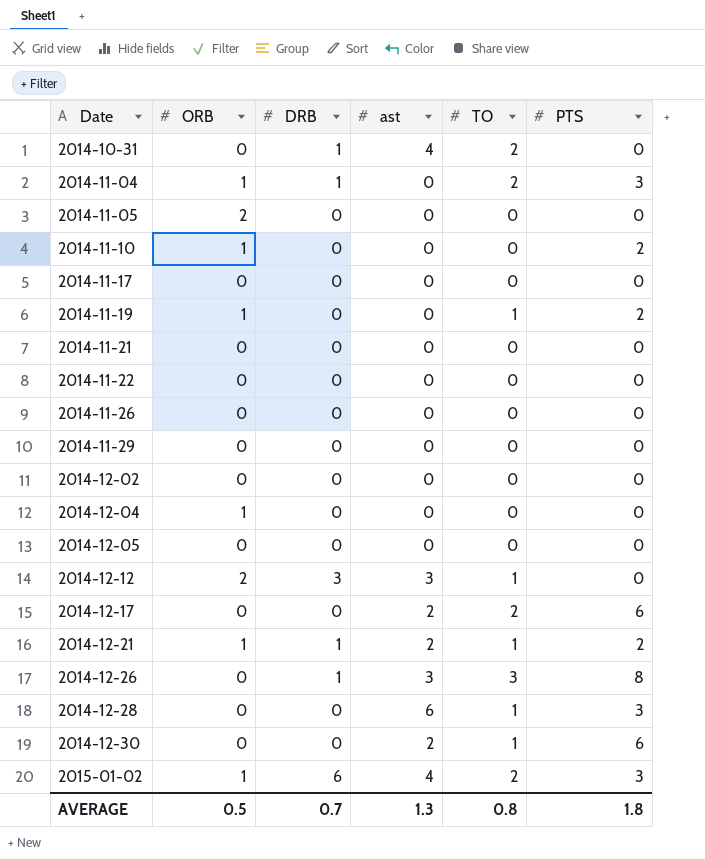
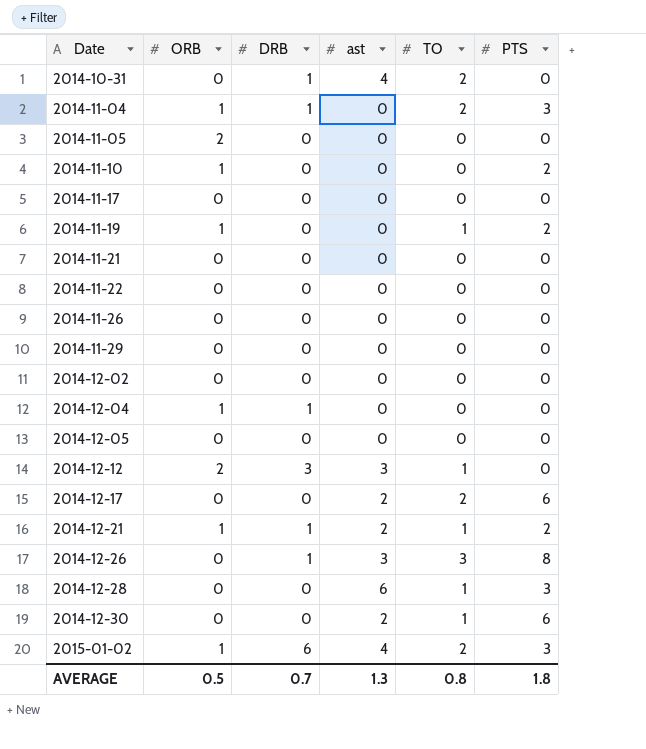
2014-12-04 | DRB: 0 -> 1

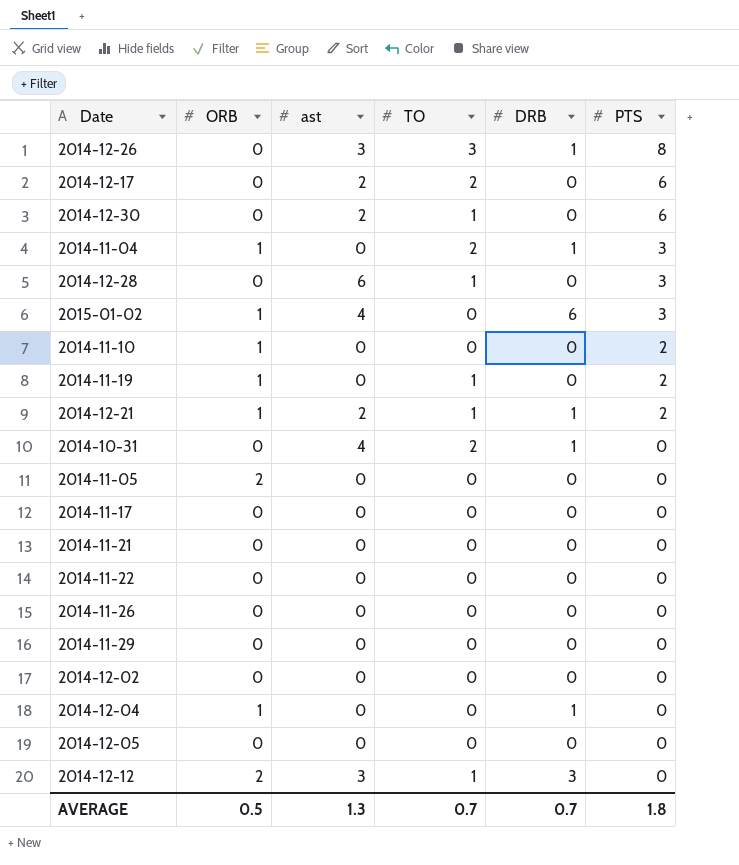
row order: Date ascending -> PTS descending
column DRB | position: 3 -> 5
2015-01-02 | TO: 2 -> 0
AVERAGE | TO: 0.8 -> 0.7

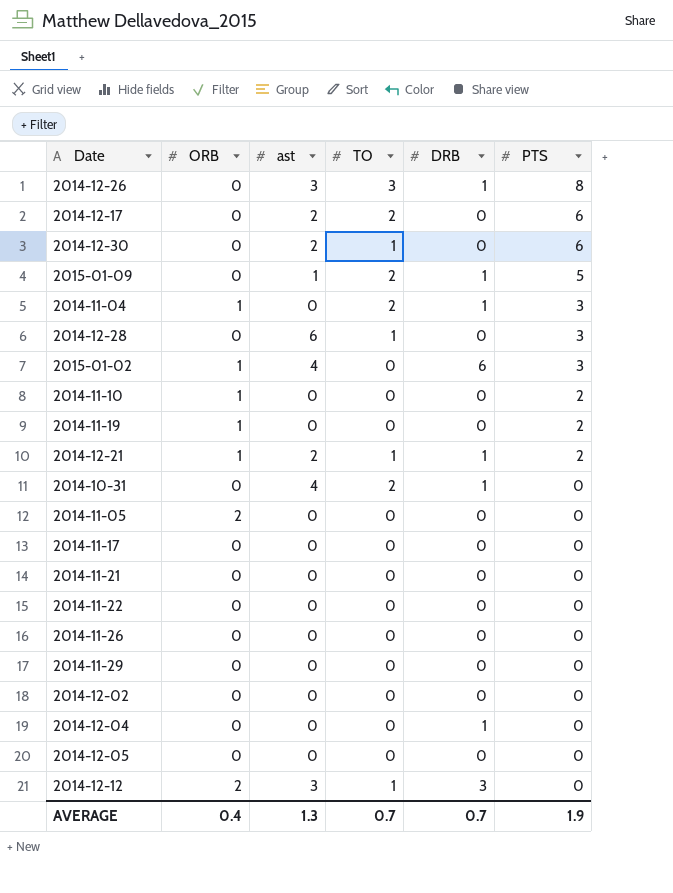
row 2015-01-09: none -> 0 | 1 | 2 | 1 | 5
2014-11-19 | TO: 1 -> 0
2014-12-04 | ORB: 1 -> 0
AVERAGE | ORB: 0.5 -> 0.4
AVERAGE | PTS: 1.8 -> 1.9

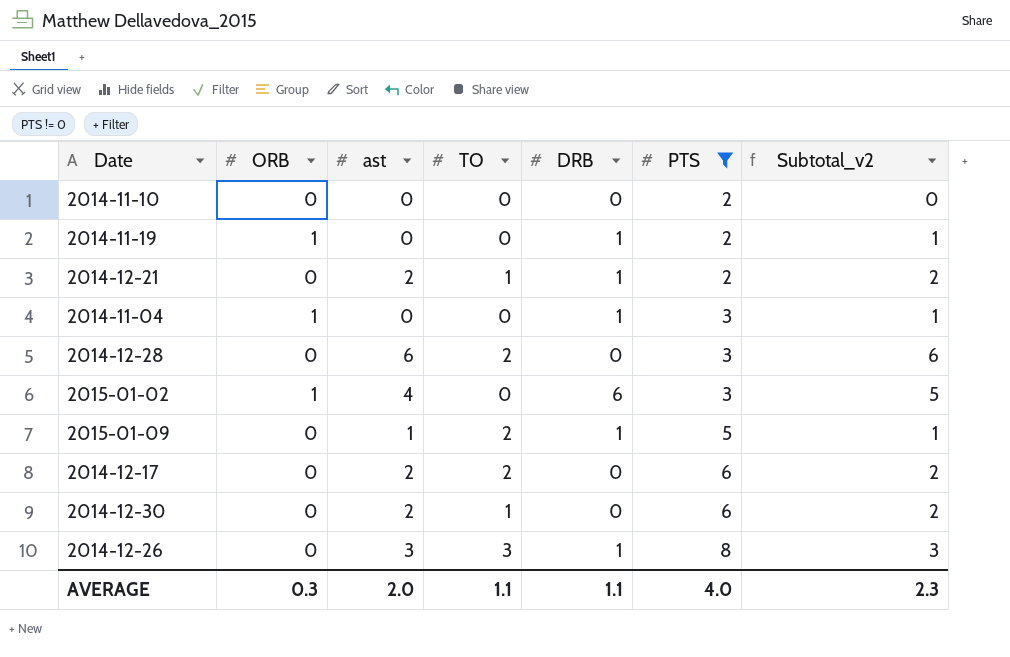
filter: none -> PTS != 0
row order: PTS descending -> PTS ascending
column Subtotal_v2 | formula: none -> [ORB] + [ast]
2014-11-10 | ORB: 1 -> 0
2014-11-19 | DRB: 0 -> 1
2014-12-21 | ORB: 1 -> 0
2014-11-04 | TO: 2 -> 0
2014-12-28 | TO: 1 -> 2
AVERAGE | ORB: 0.4 -> 0.3
AVERAGE | ast: 1.3 -> 2.0
AVERAGE | TO: 0.7 -> 1.1
AVERAGE | DRB: 0.7 -> 1.1
AVERAGE | PTS: 1.9 -> 4.0

